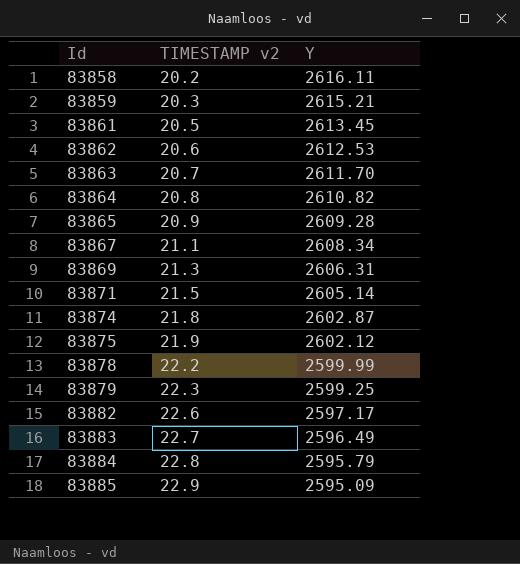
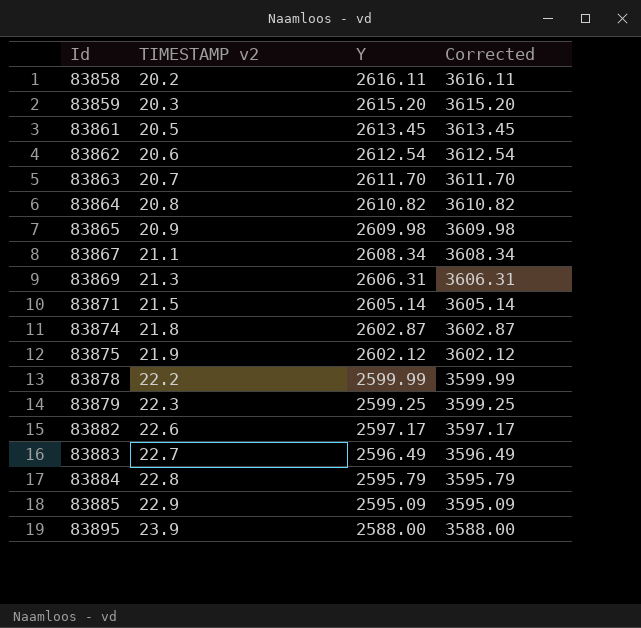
column Corrected | formula: none -> [Y] + 1000
83859 | Y: 2615.21 -> 2615.20
83862 | Y: 2612.53 -> 2612.54
83865 | Y: 2609.28 -> 2609.98
row 83895: none -> 23.9 | 2588.00 | 3588.00

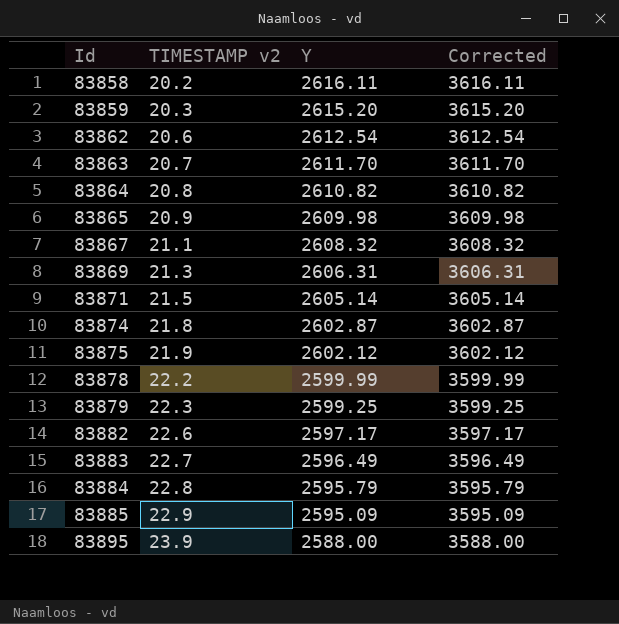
row 83861: 20.5 | 2613.45 | 3613.45 -> none
83867 | Y: 2608.34 -> 2608.32
83867 | Corrected: 3608.34 -> 3608.32

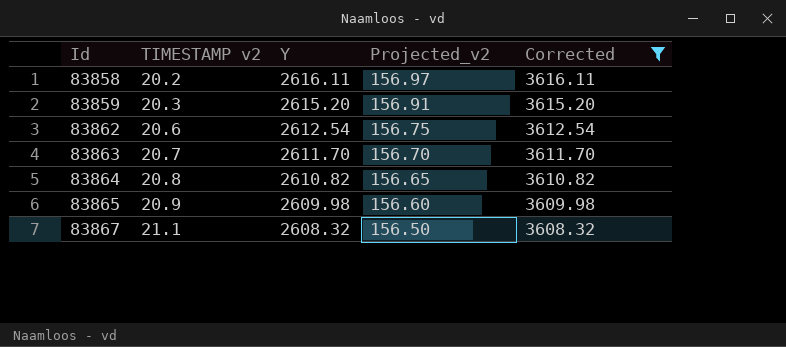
filter: none -> Corrected >= 3608.32
column Projected_v2 | formula: none -> [Y] * 0.06

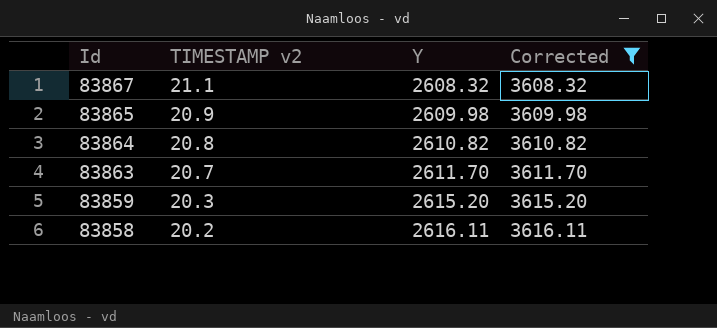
row order: Id ascending -> Id descending
column Projected_v2 | formula: [Y] * 0.06 -> none
row 83862: 20.6 | 2612.54 | 156.75 | 3612.54 -> none

